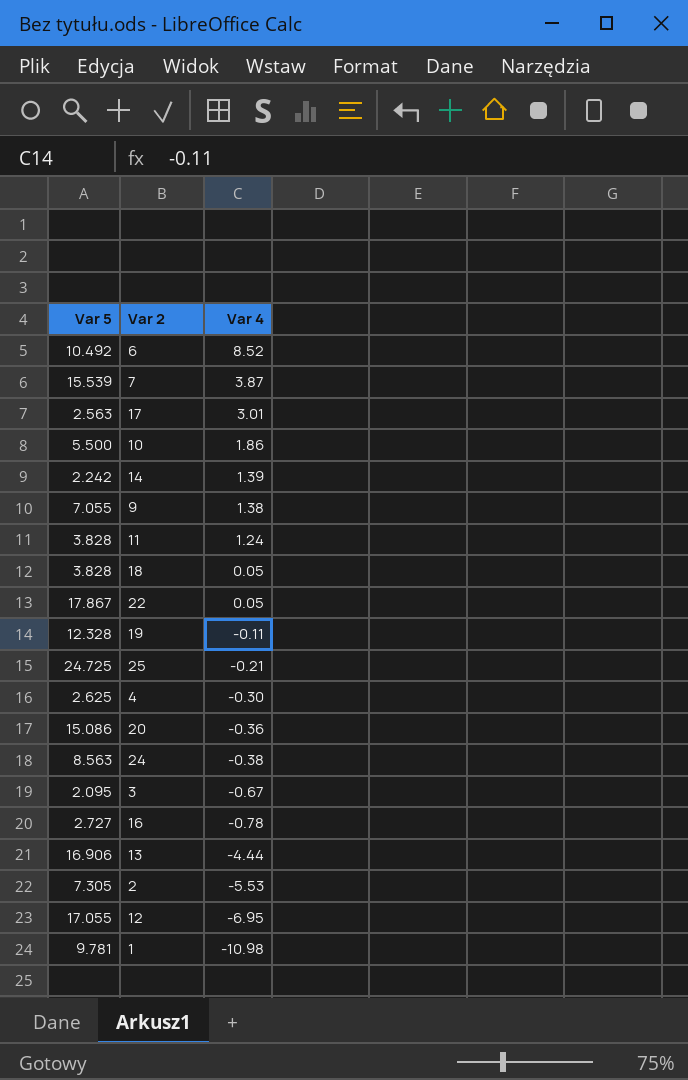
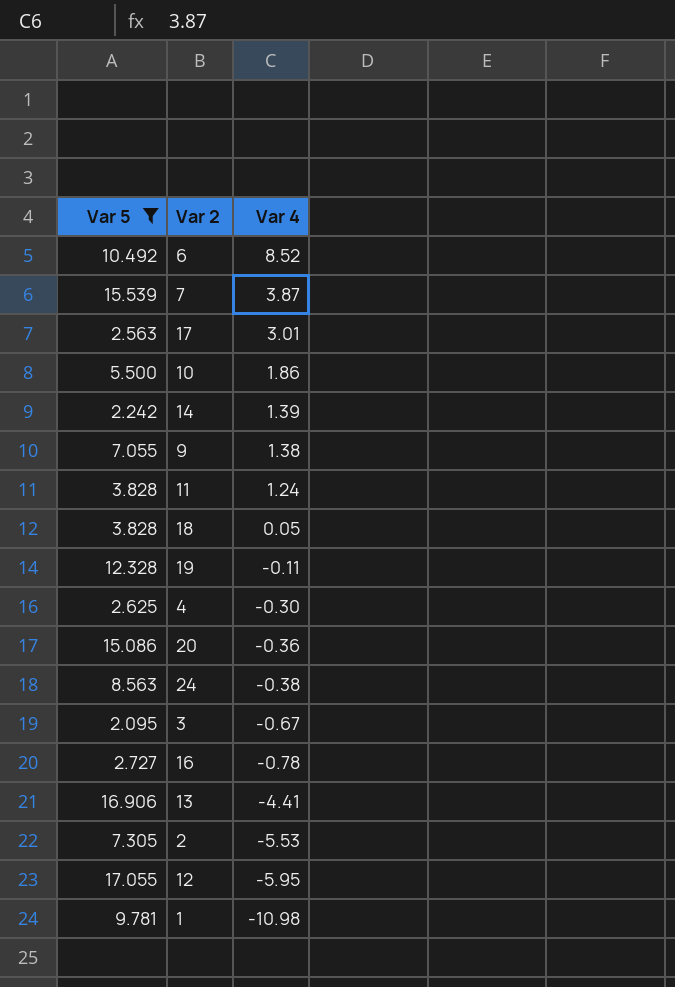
filter: none -> Var 5 <= 17.055
13 | Var 4: -4.44 -> -4.41
12 | Var 4: -6.95 -> -5.95

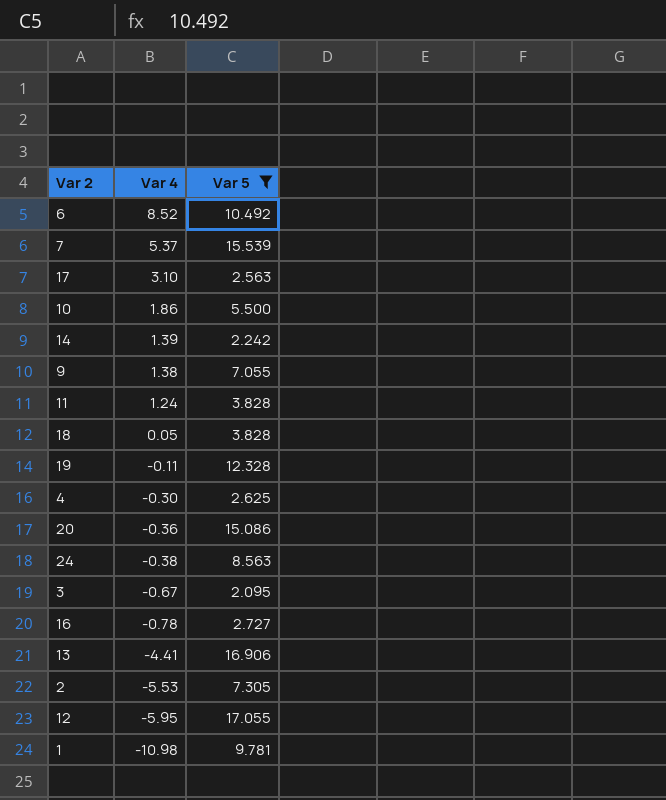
column Var 5 | position: 1 -> 3
7 | Var 4: 3.87 -> 5.37
17 | Var 4: 3.01 -> 3.10

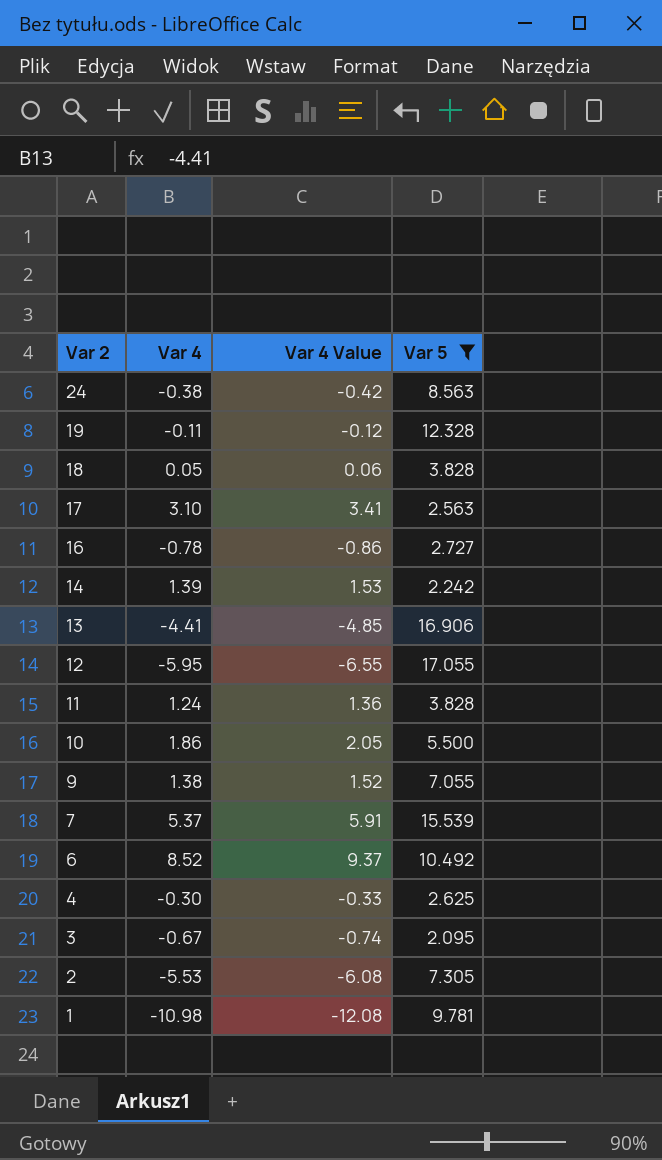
row order: Var 4 descending -> Var 2 descending
column Var 4 Value | formula: none -> [Var 4] * 1.1
row 20: -0.36 | 15.086 -> none

